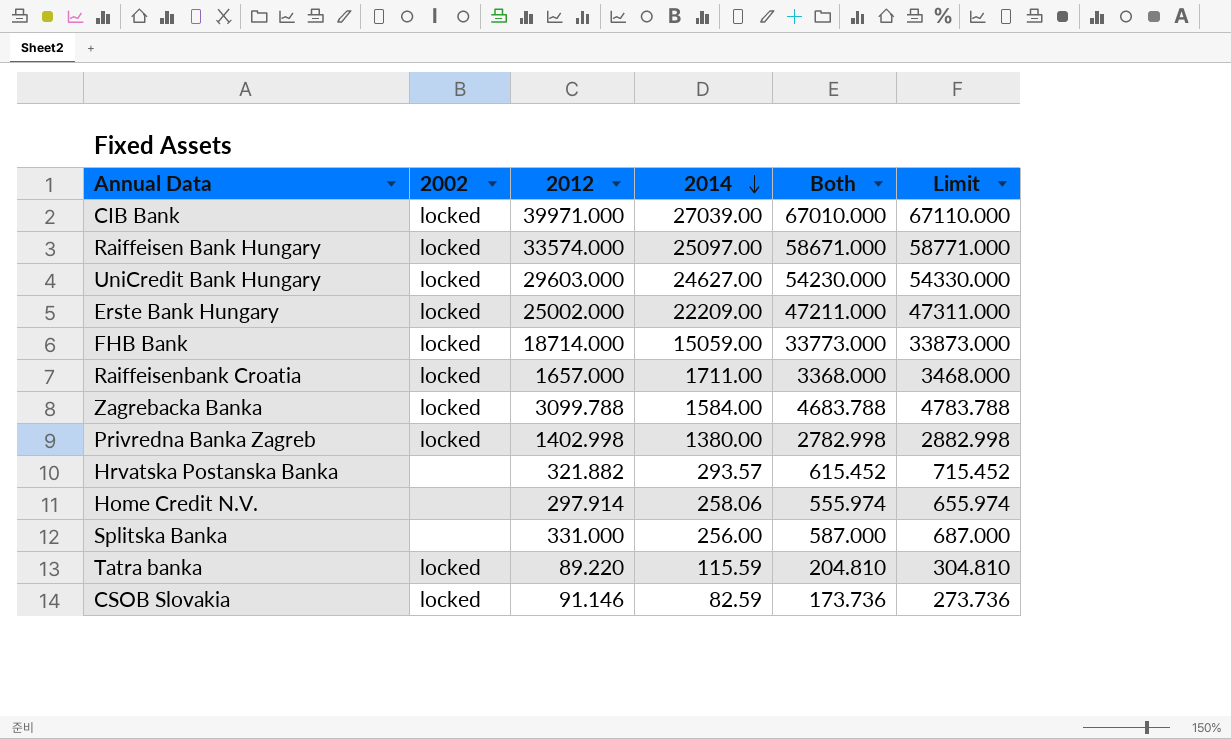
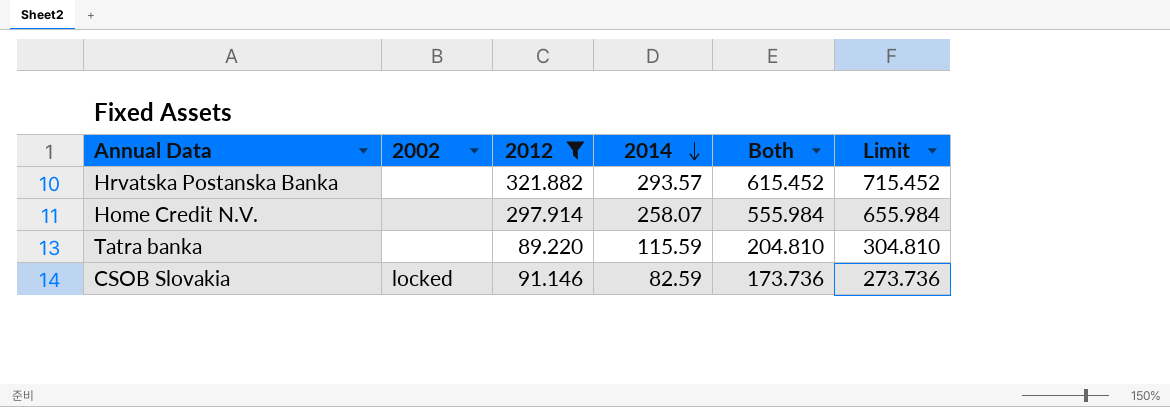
filter: none -> 2012 <= 321.882
Home Credit N.V. | 2014: 258.06 -> 258.07
Home Credit N.V. | Both: 555.974 -> 555.984
Home Credit N.V. | Limit: 655.974 -> 655.984
Tatra banka | 2002: locked -> none

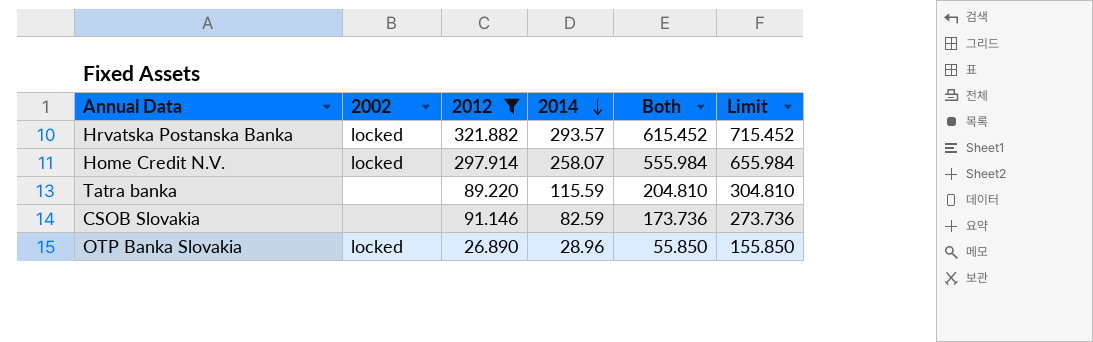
Hrvatska Postanska Banka | 2002: none -> locked
Home Credit N.V. | 2002: none -> locked
CSOB Slovakia | 2002: locked -> none
row OTP Banka Slovakia: none -> locked | 26.890 | 28.96 | 55.850 | 155.850

